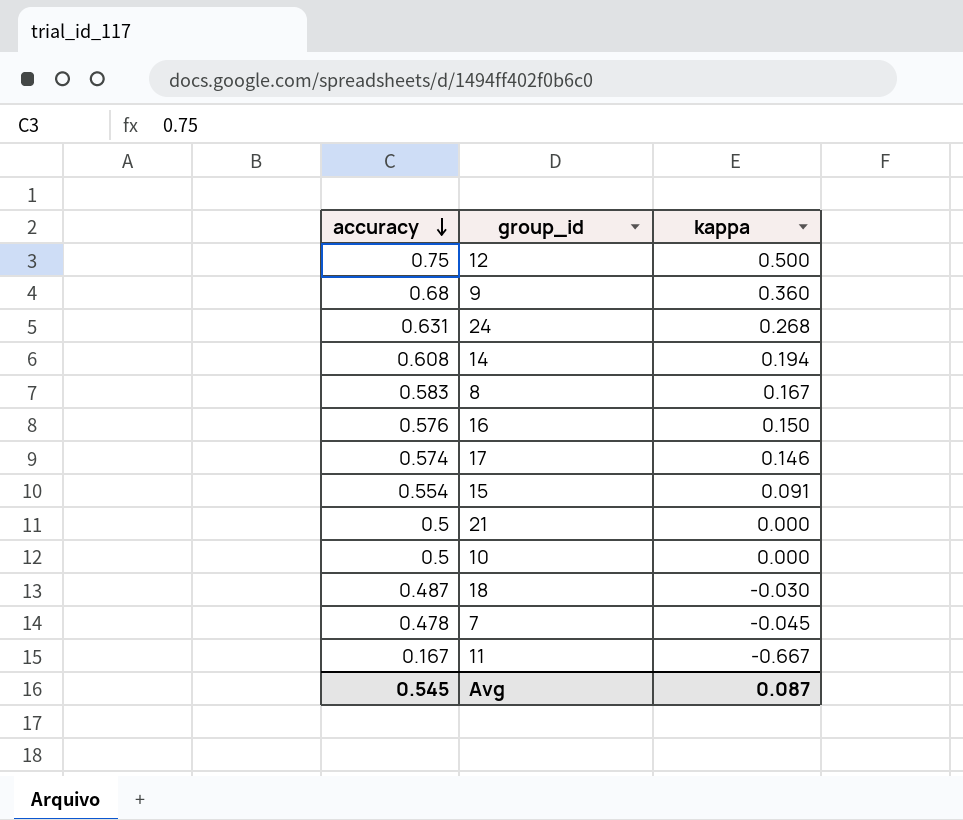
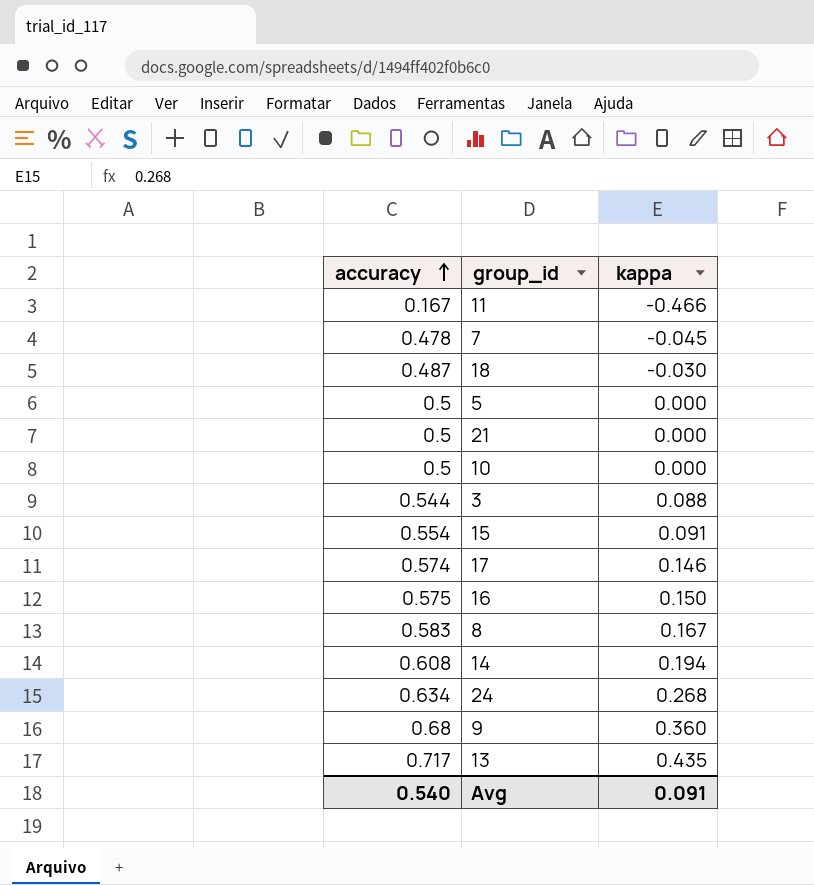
row order: accuracy descending -> accuracy ascending
row 12: 0.75 | 0.500 -> none
11 | kappa: -0.667 -> -0.466
row 5: none -> 0.5 | 0.000
row 3: none -> 0.544 | 0.088
16 | accuracy: 0.576 -> 0.575
24 | accuracy: 0.631 -> 0.634
row 13: none -> 0.717 | 0.435
Avg | accuracy: 0.545 -> 0.540
Avg | kappa: 0.087 -> 0.091

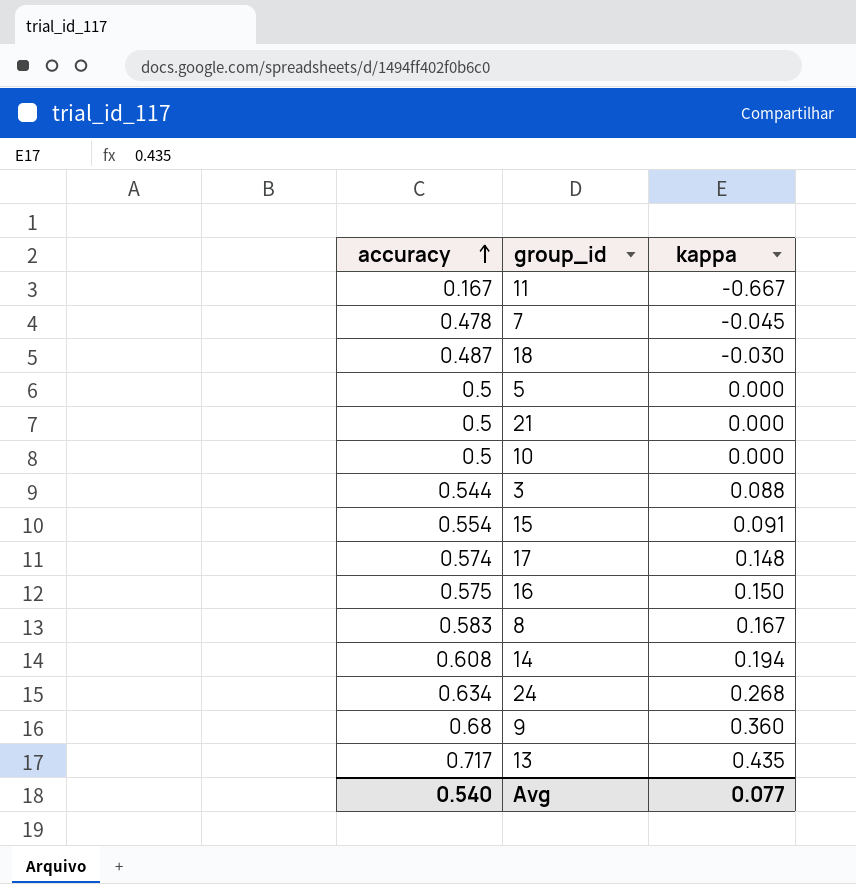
11 | kappa: -0.466 -> -0.667
17 | kappa: 0.146 -> 0.148
Avg | kappa: 0.091 -> 0.077

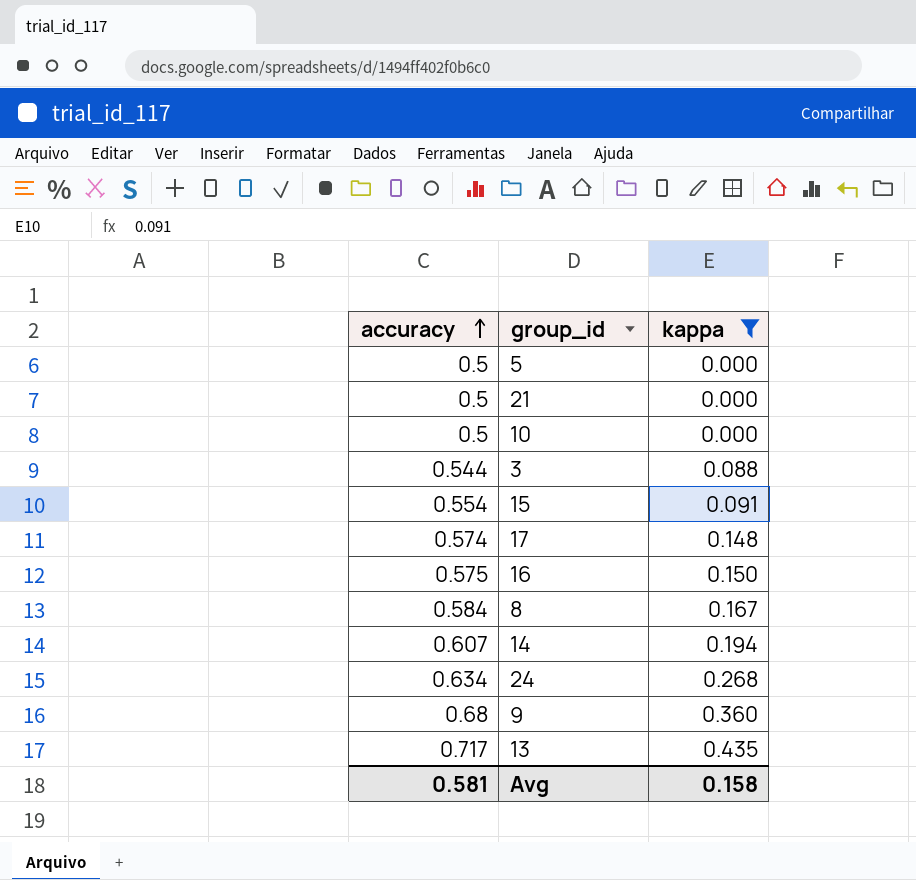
filter: none -> kappa >= 0.000
8 | accuracy: 0.583 -> 0.584
14 | accuracy: 0.608 -> 0.607
Avg | accuracy: 0.540 -> 0.581
Avg | kappa: 0.077 -> 0.158

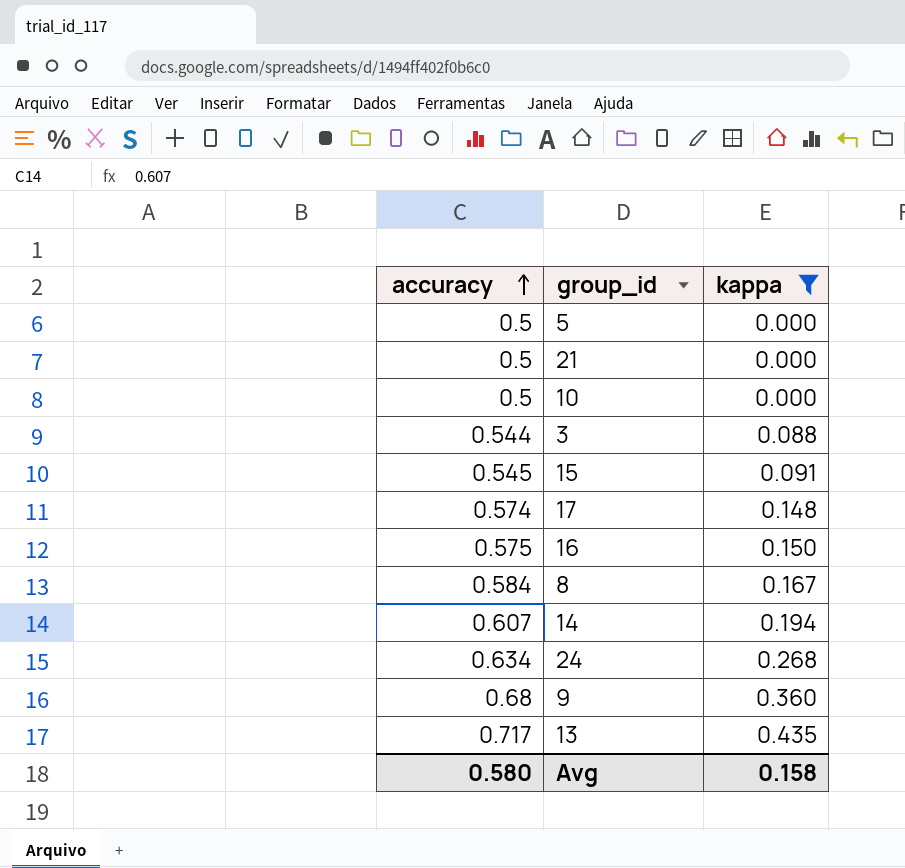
15 | accuracy: 0.554 -> 0.545
Avg | accuracy: 0.581 -> 0.580

